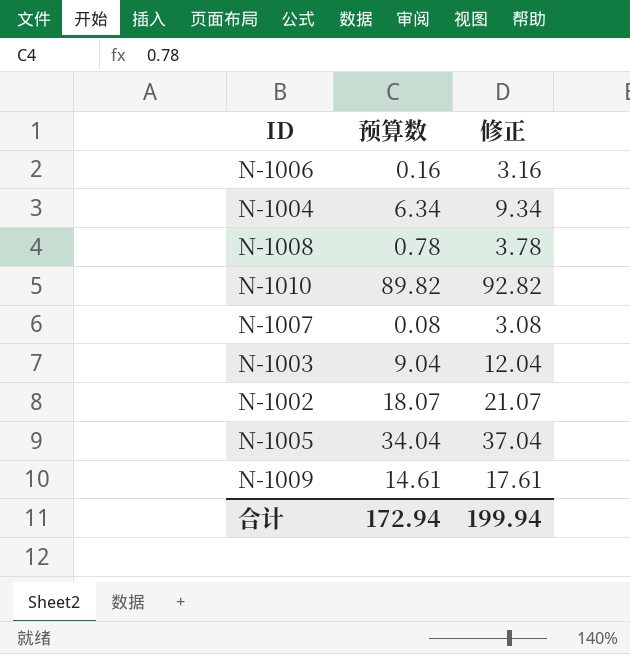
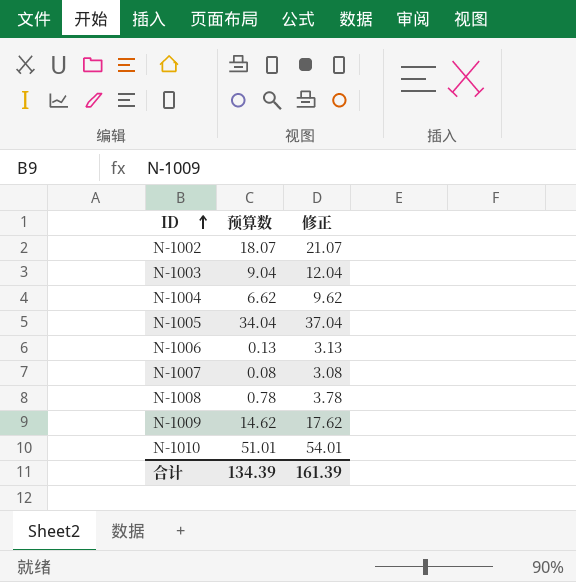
row order: none -> ID ascending
N-1004 | 预算数: 6.34 -> 6.62
N-1004 | 修正: 9.34 -> 9.62
N-1006 | 预算数: 0.16 -> 0.13
N-1006 | 修正: 3.16 -> 3.13
N-1009 | 预算数: 14.61 -> 14.62
N-1009 | 修正: 17.61 -> 17.62
N-1010 | 预算数: 89.82 -> 51.01
N-1010 | 修正: 92.82 -> 54.01
合计 | 预算数: 172.94 -> 134.39
合计 | 修正: 199.94 -> 161.39

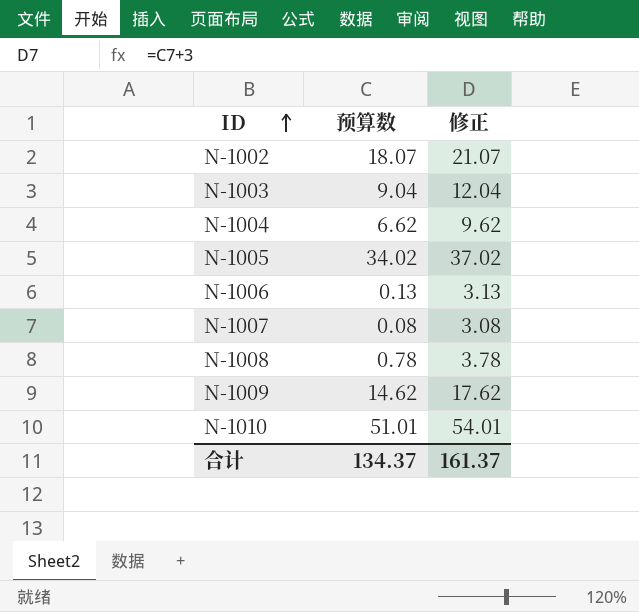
N-1005 | 预算数: 34.04 -> 34.02
N-1005 | 修正: 37.04 -> 37.02
合计 | 预算数: 134.39 -> 134.37
合计 | 修正: 161.39 -> 161.37

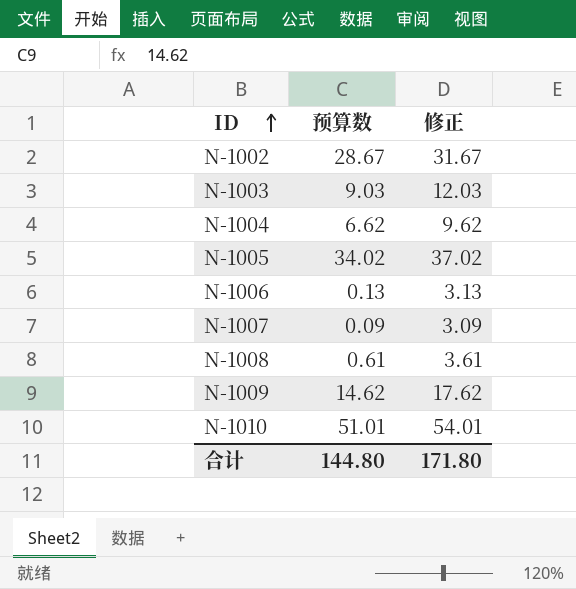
N-1002 | 预算数: 18.07 -> 28.67
N-1002 | 修正: 21.07 -> 31.67
N-1003 | 预算数: 9.04 -> 9.03
N-1003 | 修正: 12.04 -> 12.03
N-1007 | 预算数: 0.08 -> 0.09
N-1007 | 修正: 3.08 -> 3.09
N-1008 | 预算数: 0.78 -> 0.61
N-1008 | 修正: 3.78 -> 3.61
合计 | 预算数: 134.37 -> 144.80
合计 | 修正: 161.37 -> 171.80

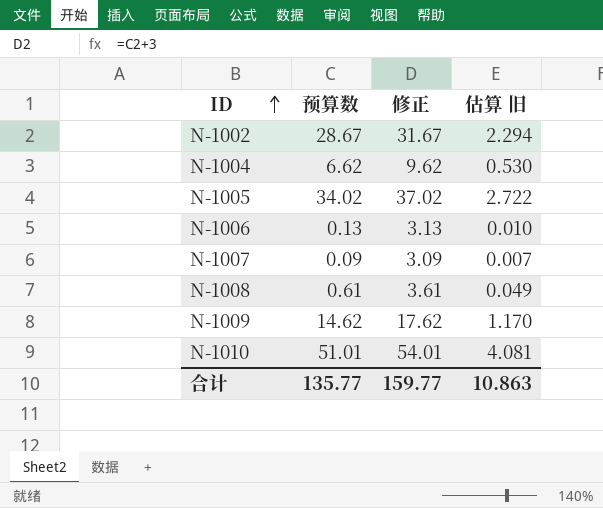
column 估算 旧 | formula: none -> [预算数] * 0.08
row N-1003: 9.03 | 12.03 -> none
合计 | 预算数: 144.80 -> 135.77
合计 | 修正: 171.80 -> 159.77

